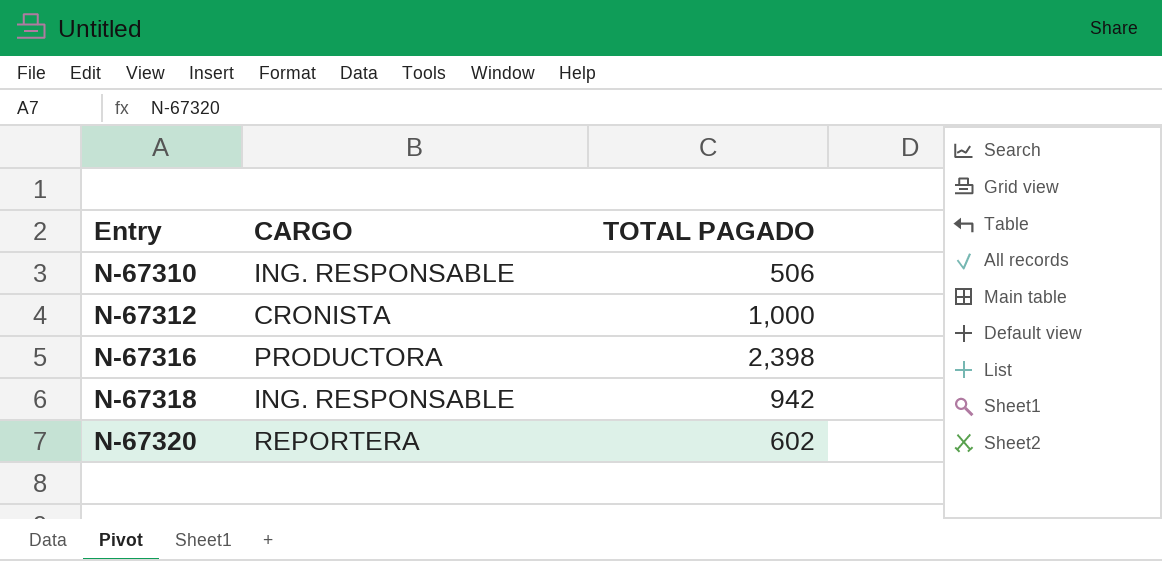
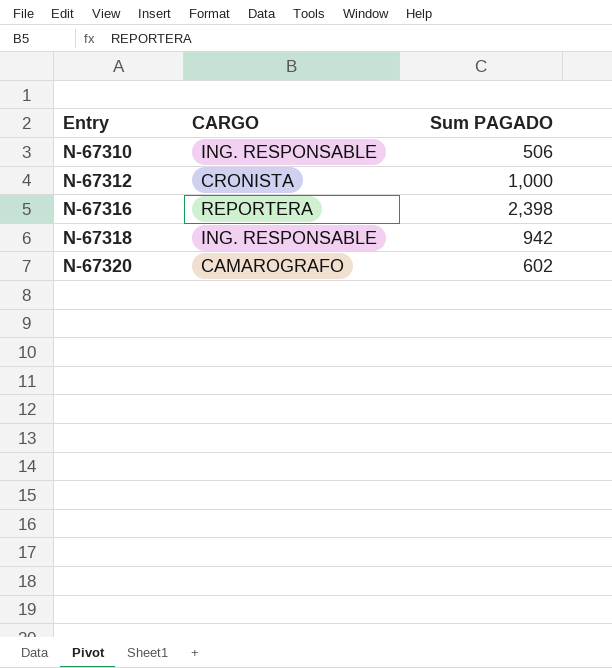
column name: TOTAL PAGADO -> Sum PAGADO
N-67316 | CARGO: PRODUCTORA -> REPORTERA
N-67320 | CARGO: REPORTERA -> CAMAROGRAFO

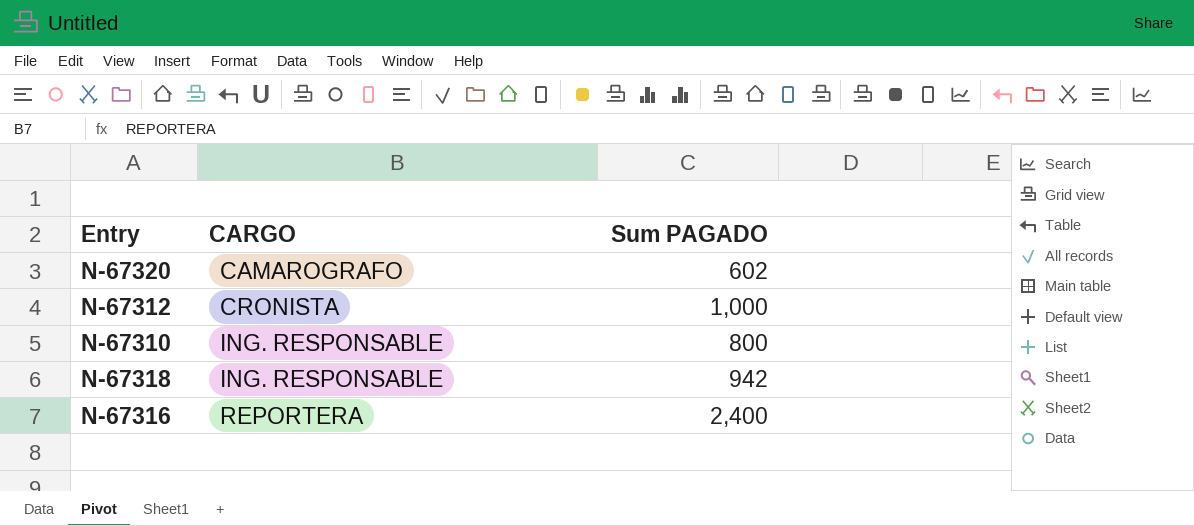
row order: Entry ascending -> CARGO ascending
N-67310 | Sum PAGADO: 506 -> 800
N-67316 | Sum PAGADO: 2,398 -> 2,400

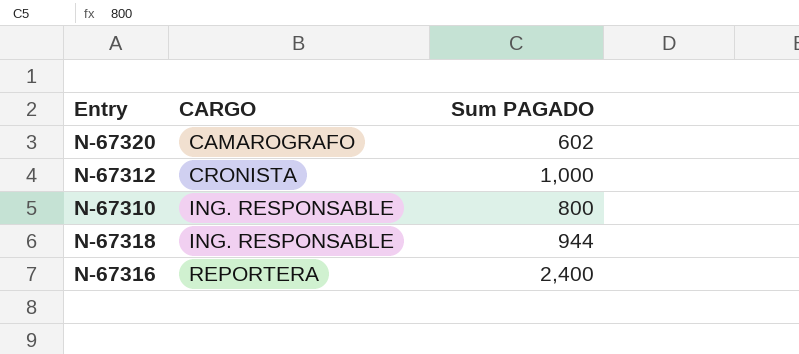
N-67318 | Sum PAGADO: 942 -> 944

